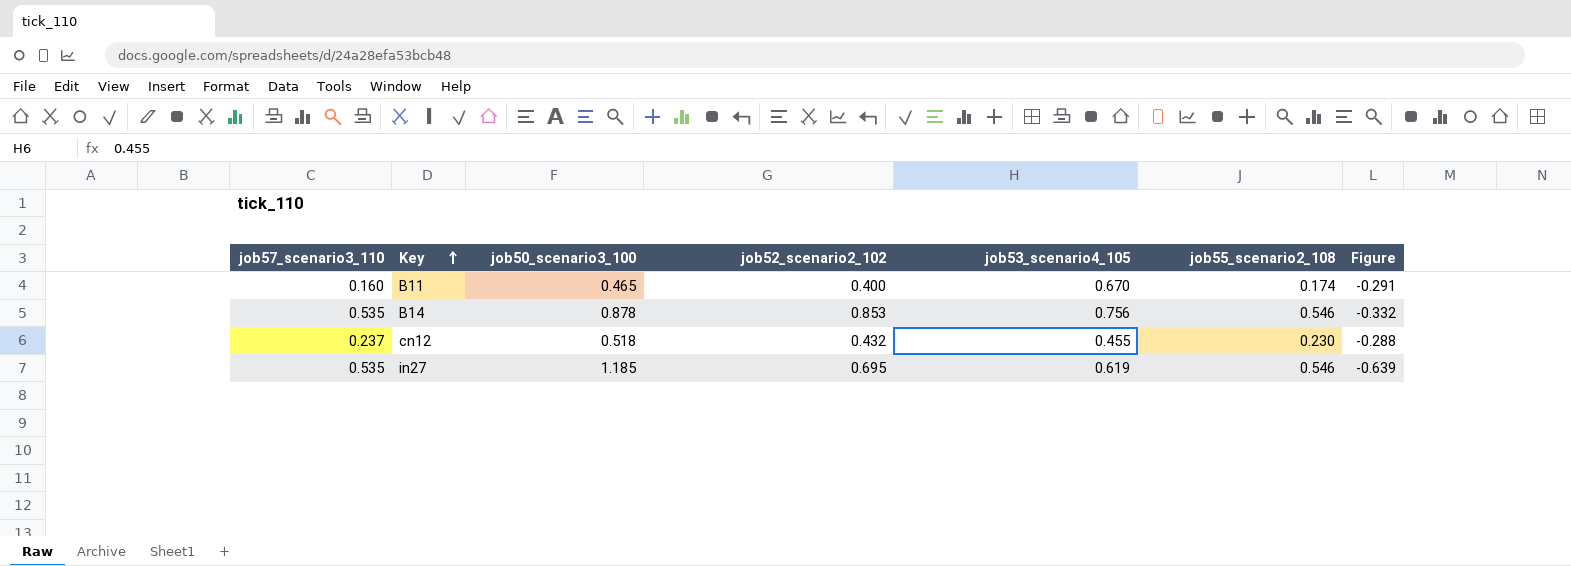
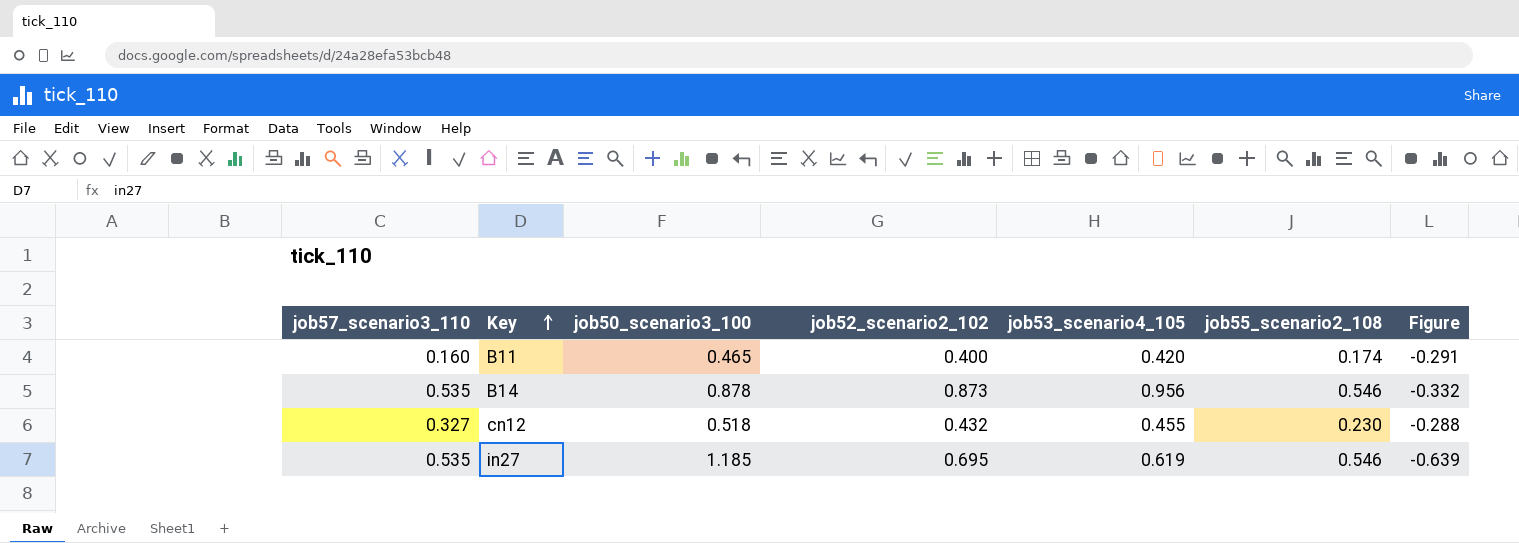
B11 | job53_scenario4_105: 0.670 -> 0.420
B14 | job52_scenario2_102: 0.853 -> 0.873
B14 | job53_scenario4_105: 0.756 -> 0.956
cn12 | job57_scenario3_110: 0.237 -> 0.327

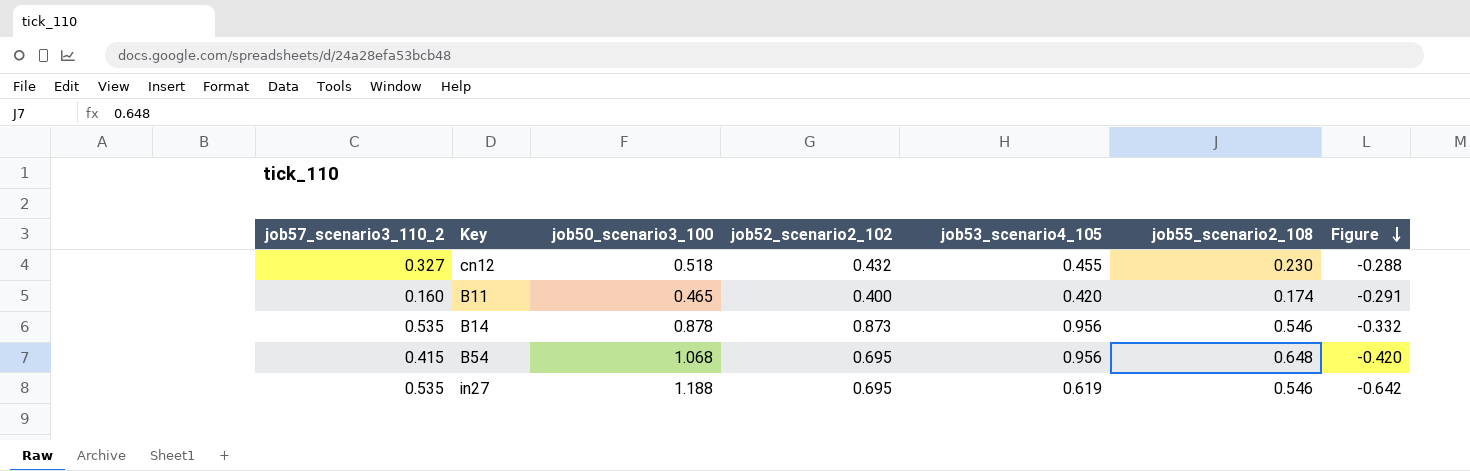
row order: Key ascending -> Figure descending
column name: job57_scenario3_110 -> job57_scenario3_110_2
row B54: none -> 0.415 | 1.068 | 0.695 | 0.956 | 0.648 | -0.420
in27 | job50_scenario3_100: 1.185 -> 1.188
in27 | Figure: -0.639 -> -0.642

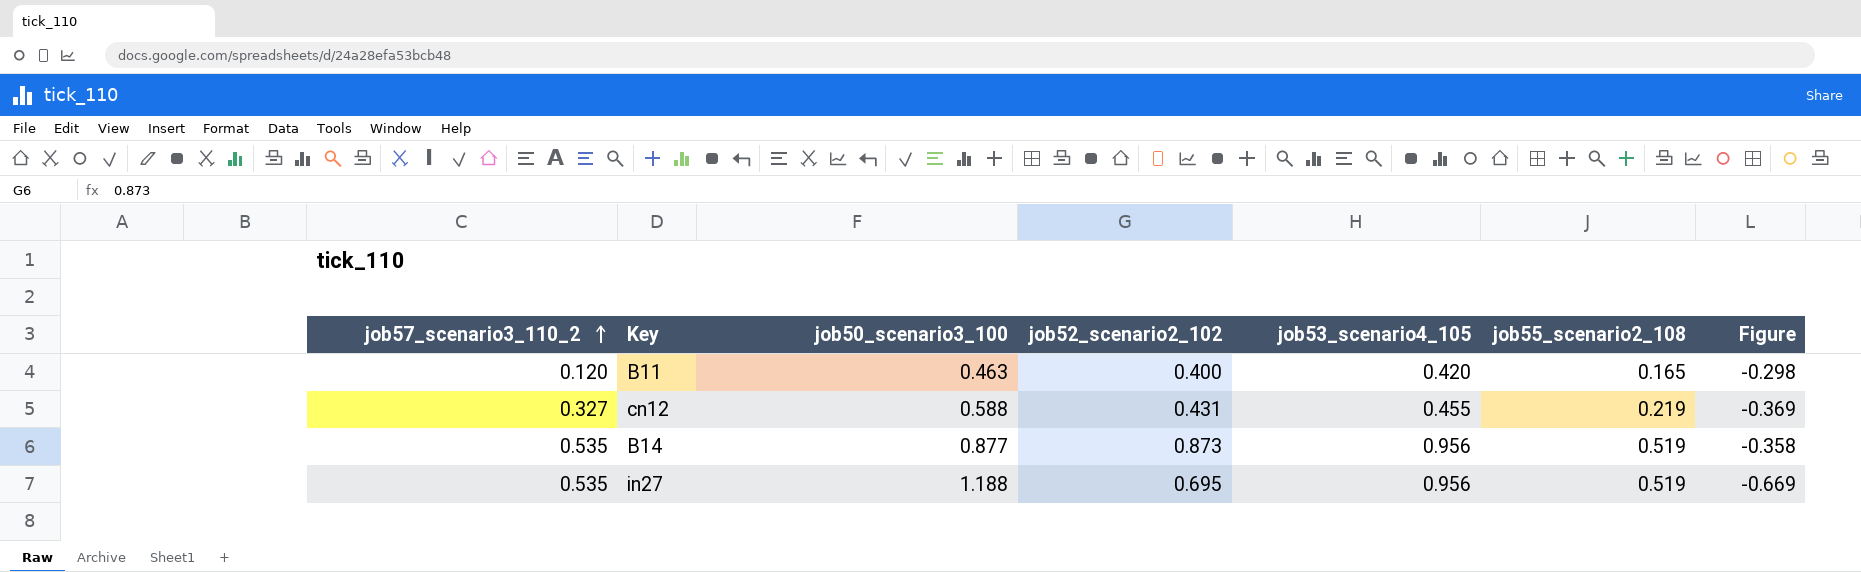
row order: Figure descending -> job57_scenario3_110_2 ascending
row B54: 0.415 | 1.068 | 0.695 | 0.956 | 0.648 | -0.420 -> none
B11 | job57_scenario3_110_2: 0.160 -> 0.120
B11 | job50_scenario3_100: 0.465 -> 0.463
B11 | job55_scenario2_108: 0.174 -> 0.165
B11 | Figure: -0.291 -> -0.298
cn12 | job50_scenario3_100: 0.518 -> 0.588
cn12 | job52_scenario2_102: 0.432 -> 0.431
cn12 | job55_scenario2_108: 0.230 -> 0.219
cn12 | Figure: -0.288 -> -0.369
B14 | job50_scenario3_100: 0.878 -> 0.877
B14 | job55_scenario2_108: 0.546 -> 0.519
B14 | Figure: -0.332 -> -0.358
in27 | job53_scenario4_105: 0.619 -> 0.956
in27 | job55_scenario2_108: 0.546 -> 0.519
in27 | Figure: -0.642 -> -0.669

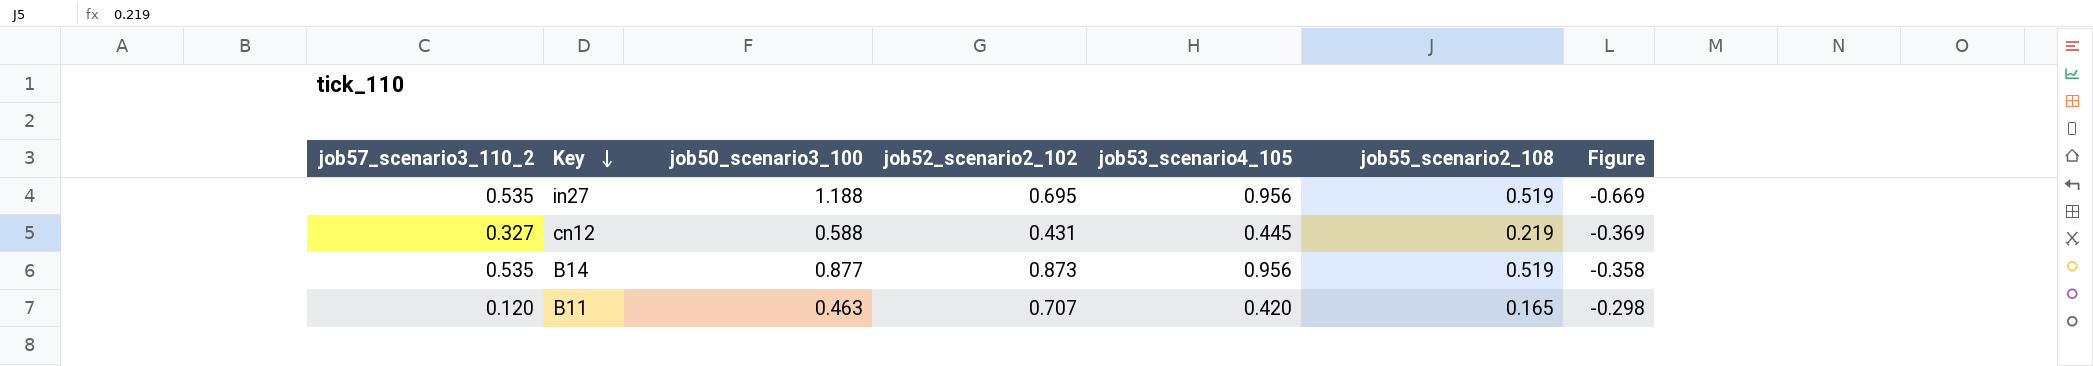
row order: job57_scenario3_110_2 ascending -> Key descending
cn12 | job53_scenario4_105: 0.455 -> 0.445
B11 | job52_scenario2_102: 0.400 -> 0.707

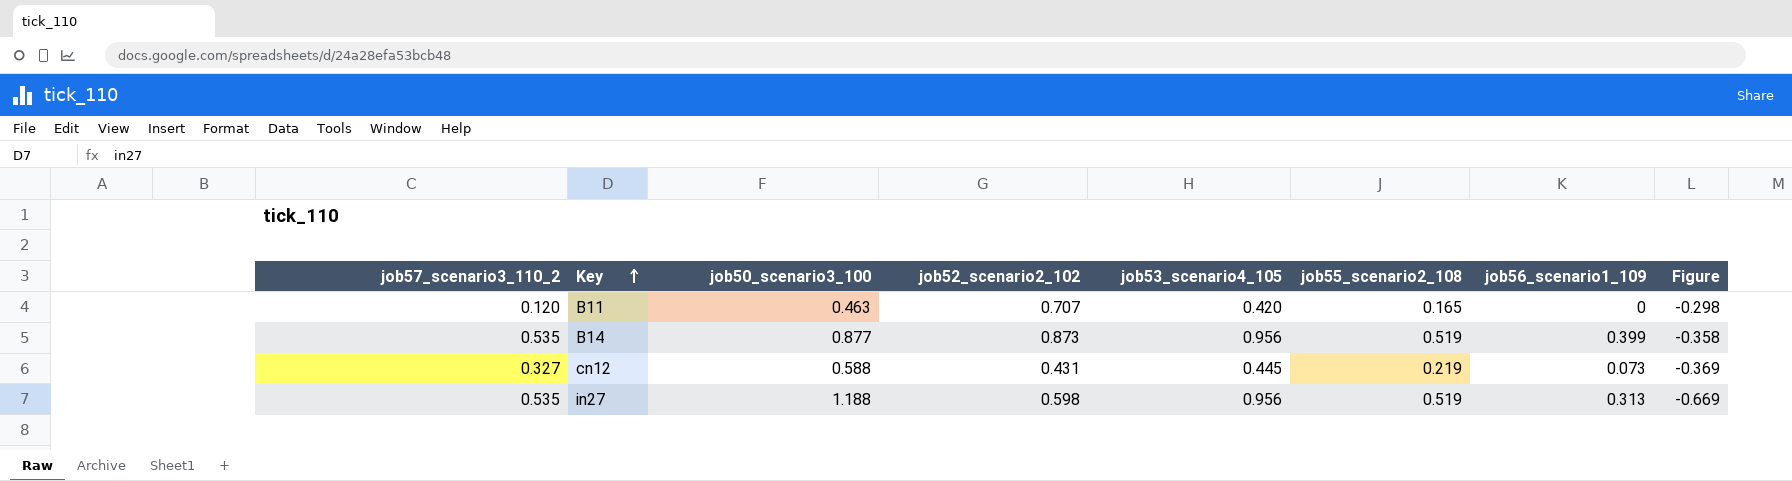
row order: Key descending -> Key ascending
column job56_scenario1_109 | position: none -> 7
in27 | job52_scenario2_102: 0.695 -> 0.598

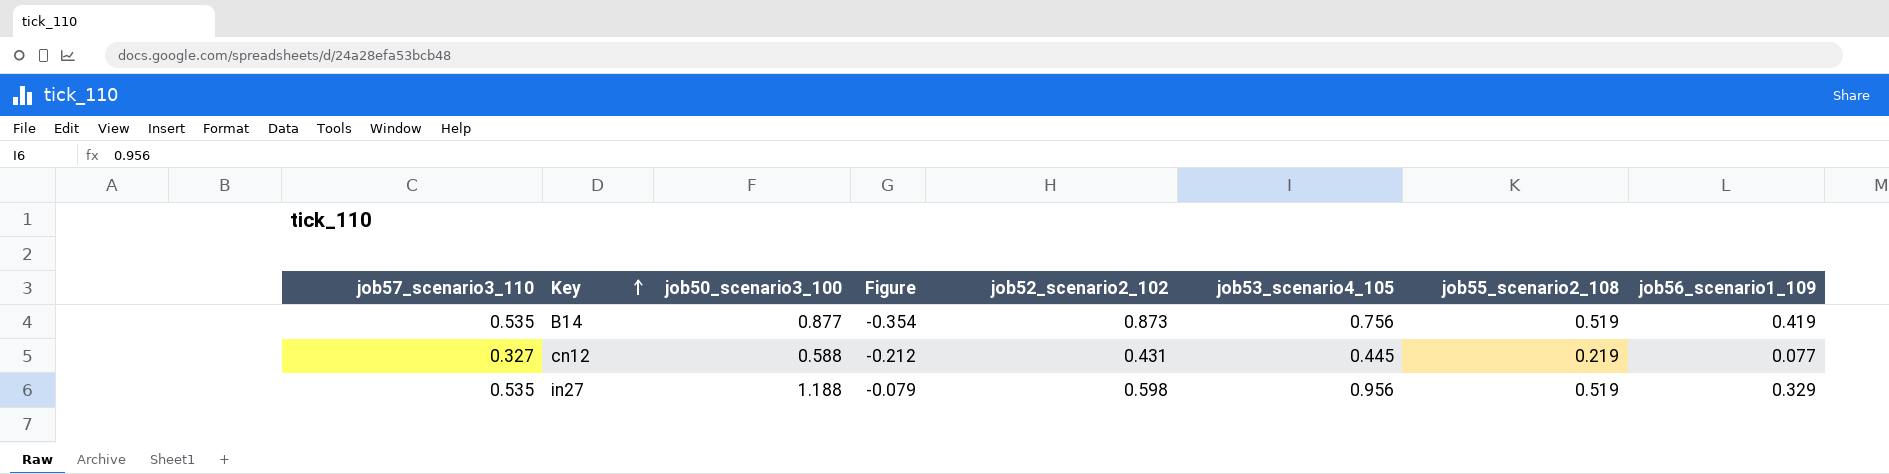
column name: job57_scenario3_110_2 -> job57_scenario3_110
column Figure | formula: [job55_scenario2_108] - [job50_scenario3_100] -> [job55_scenario2_108] - [job52_scenario2_102]
column Figure | position: 8 -> 4
row B11: 0.120 | 0.463 | 0.707 | 0.420 | 0.165 | 0 | -0.298 -> none
B14 | job53_scenario4_105: 0.956 -> 0.756
B14 | job56_scenario1_109: 0.399 -> 0.419
cn12 | job56_scenario1_109: 0.073 -> 0.077
in27 | job56_scenario1_109: 0.313 -> 0.329

